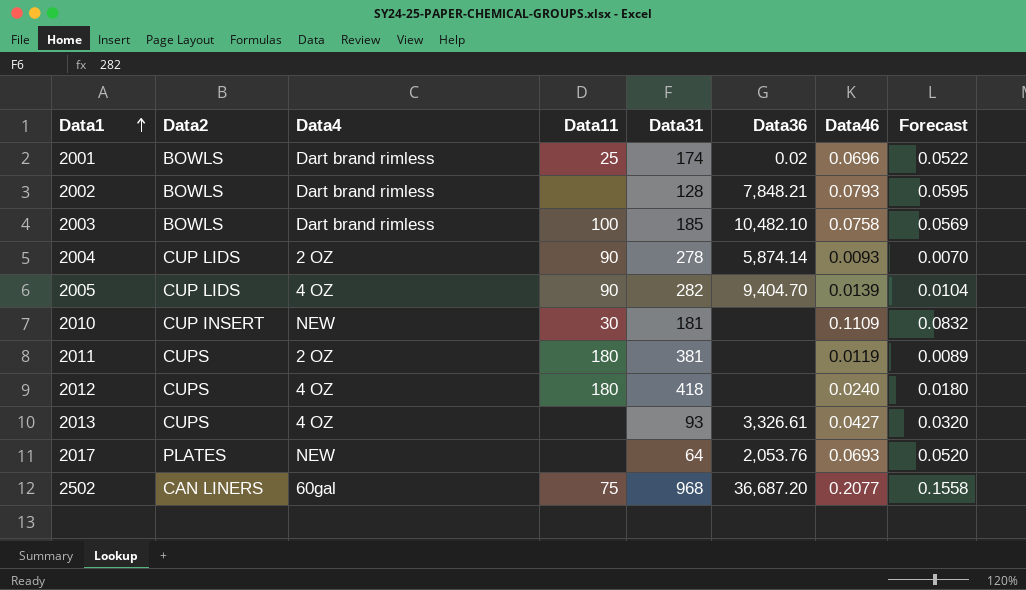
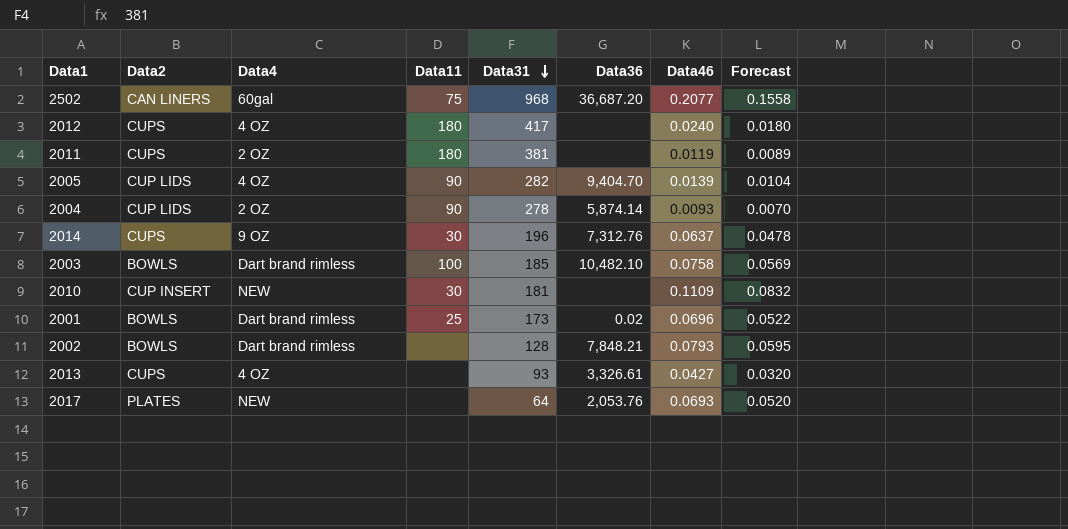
row order: Data1 ascending -> Data31 descending
2012 | Data31: 418 -> 417
row 2014: none -> CUPS | 9 OZ | 30 | 196 | 7,312.76 | 0.0637 | 0.0478
2001 | Data31: 174 -> 173

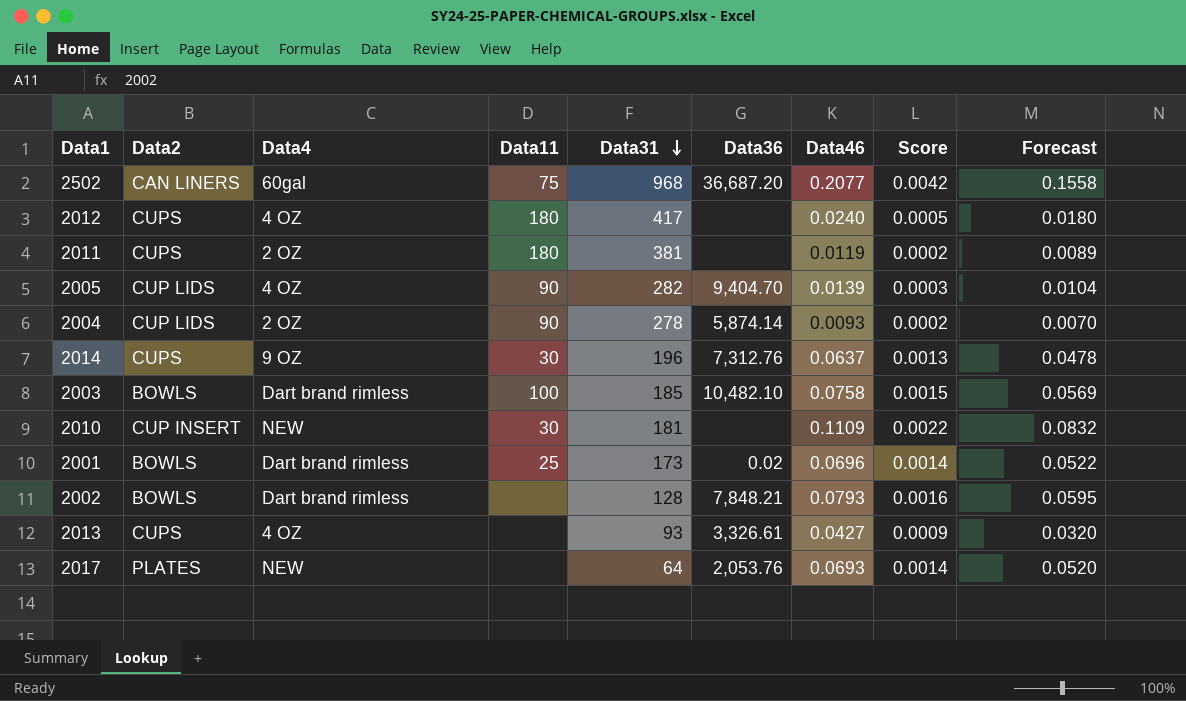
column Score | formula: none -> [Data46] * 0.02

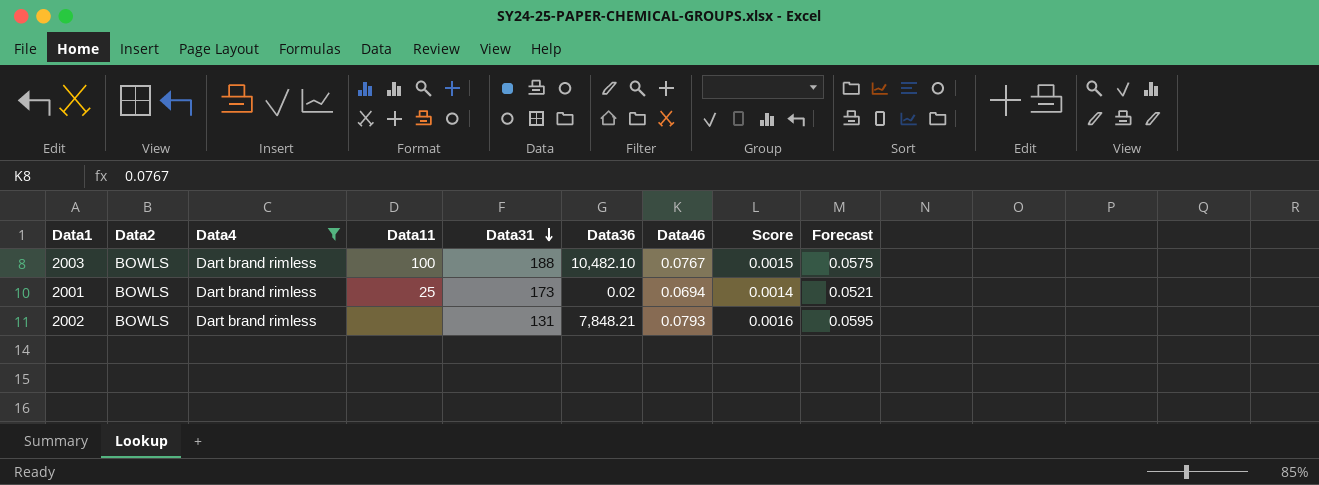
filter: none -> Data4 = Dart brand rimless
2003 | Data31: 185 -> 188
2003 | Data46: 0.0758 -> 0.0767
2003 | Forecast: 0.0569 -> 0.0575
2001 | Data46: 0.0696 -> 0.0694
2001 | Forecast: 0.0522 -> 0.0521
2002 | Data31: 128 -> 131

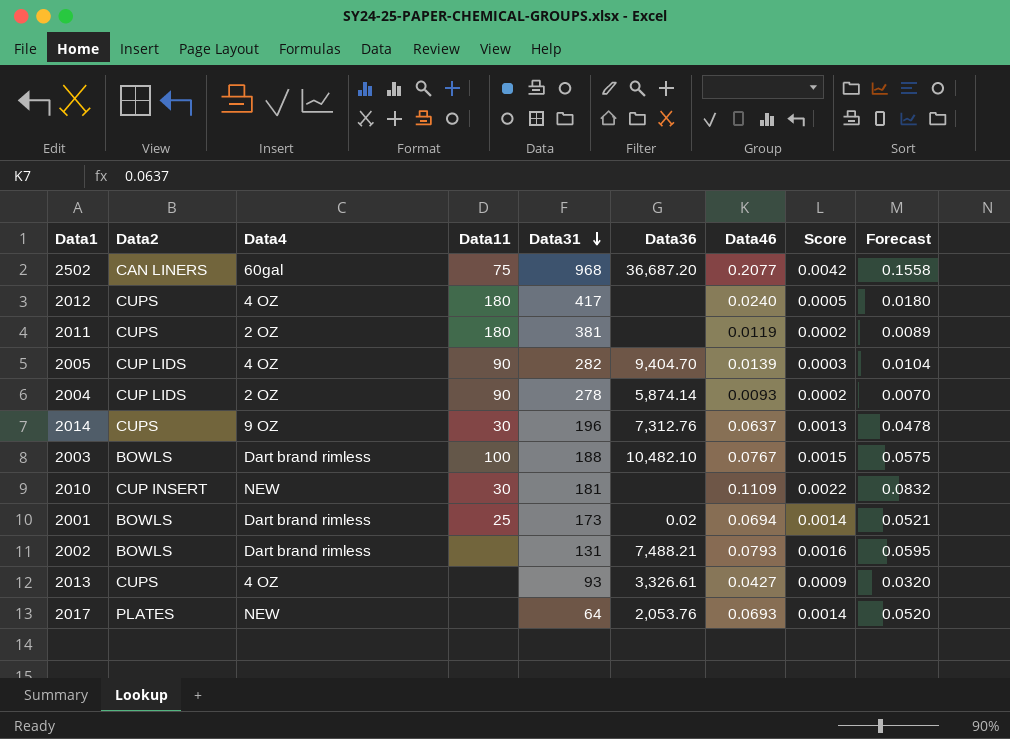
filter: Data4 = Dart brand rimless -> none
2002 | Data36: 7,848.21 -> 7,488.21

